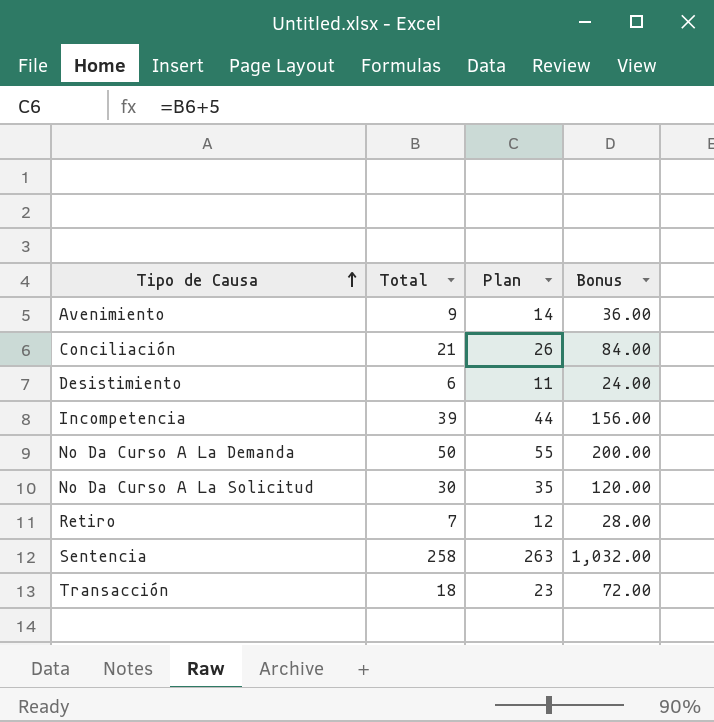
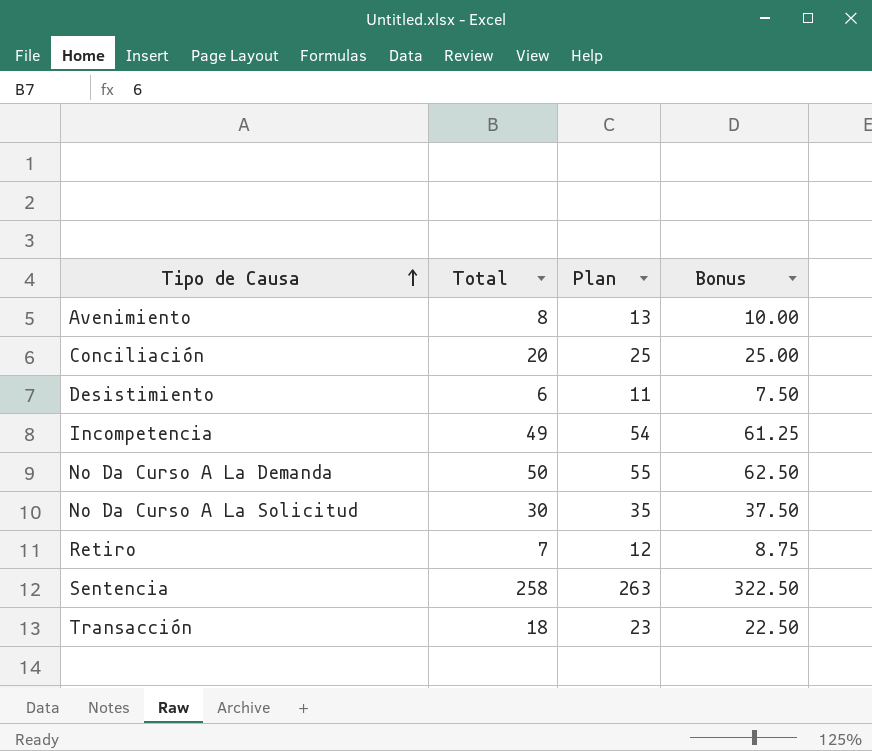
column Bonus | formula: [Total] * 4 -> [Total] * 1.25
Avenimiento | Total: 9 -> 8
Avenimiento | Plan: 14 -> 13
Conciliación | Total: 21 -> 20
Conciliación | Plan: 26 -> 25
Incompetencia | Total: 39 -> 49
Incompetencia | Plan: 44 -> 54

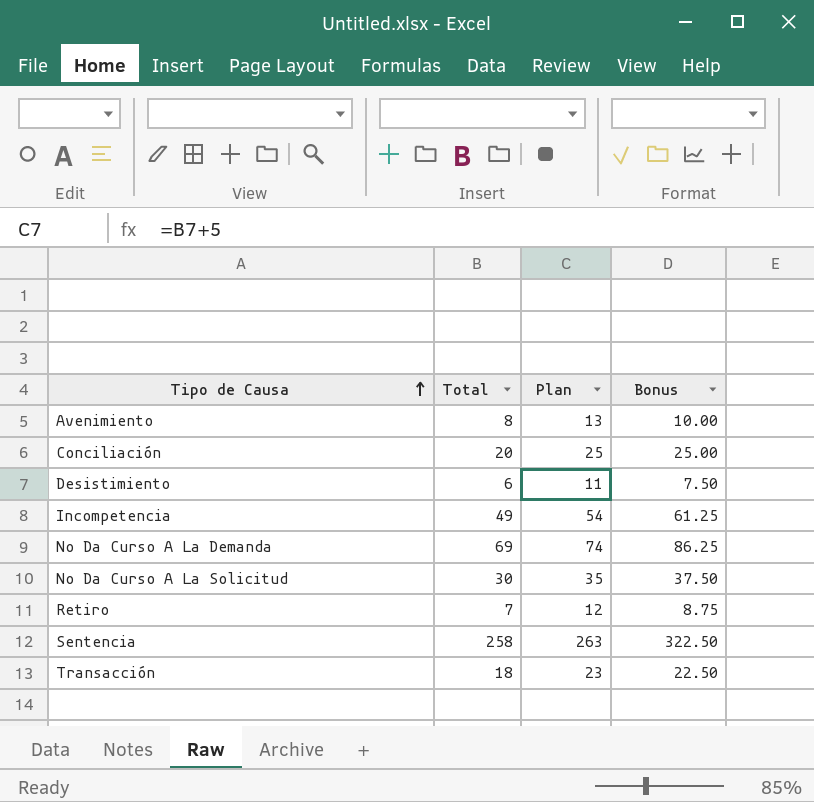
No Da Curso A La Demanda | Total: 50 -> 69
No Da Curso A La Demanda | Plan: 55 -> 74
No Da Curso A La Demanda | Bonus: 62.50 -> 86.25

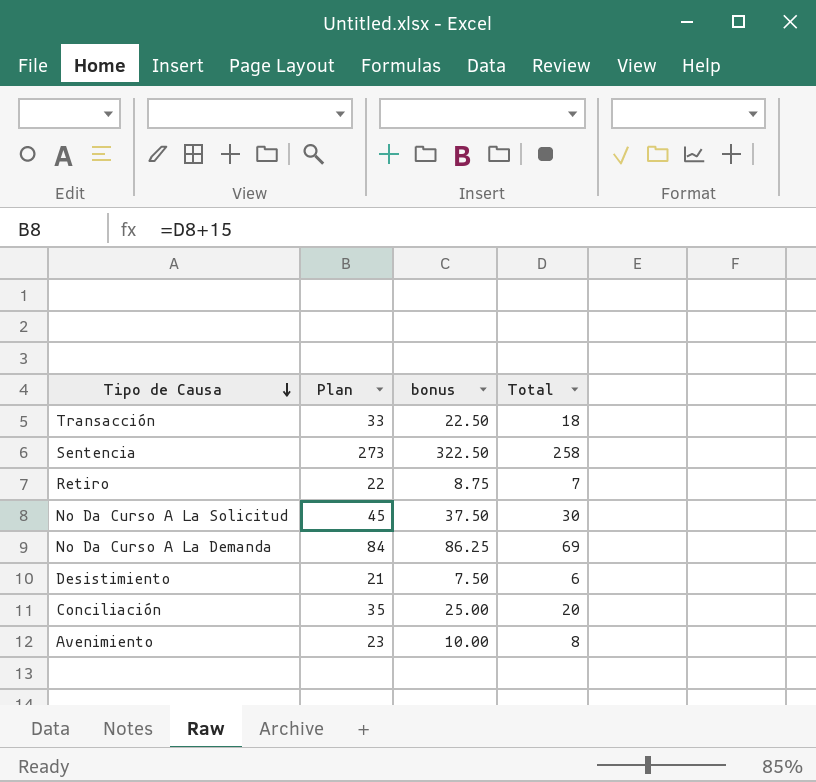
row order: Tipo de Causa ascending -> Tipo de Causa descending
column Plan | formula: [Total] + 5 -> [Total] + 15
column name: Bonus -> bonus
column Total | position: 2 -> 4
row Incompetencia: 49 | 54 | 61.25 -> none

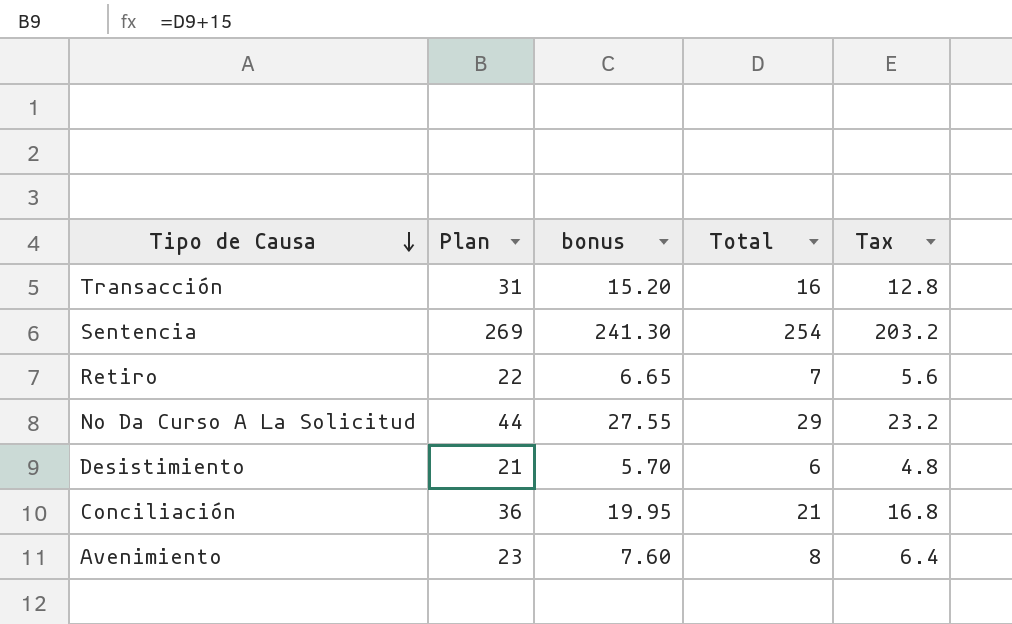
column bonus | formula: [Total] * 1.25 -> [Total] * 0.95
column Tax | formula: none -> [Total] * 0.8
row No Da Curso A La Demanda: 84 | 86.25 | 69 -> none
Transacción | Plan: 33 -> 31
Transacción | Total: 18 -> 16
Sentencia | Plan: 273 -> 269
Sentencia | Total: 258 -> 254
No Da Curso A La Solicitud | Plan: 45 -> 44
No Da Curso A La Solicitud | Total: 30 -> 29
Conciliación | Plan: 35 -> 36
Conciliación | Total: 20 -> 21

